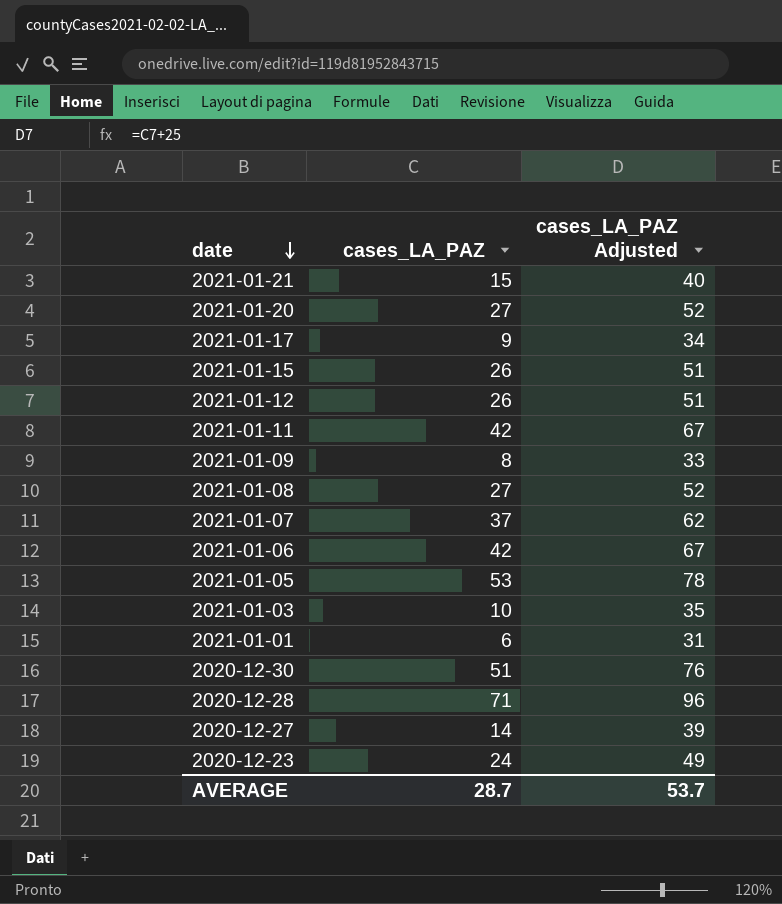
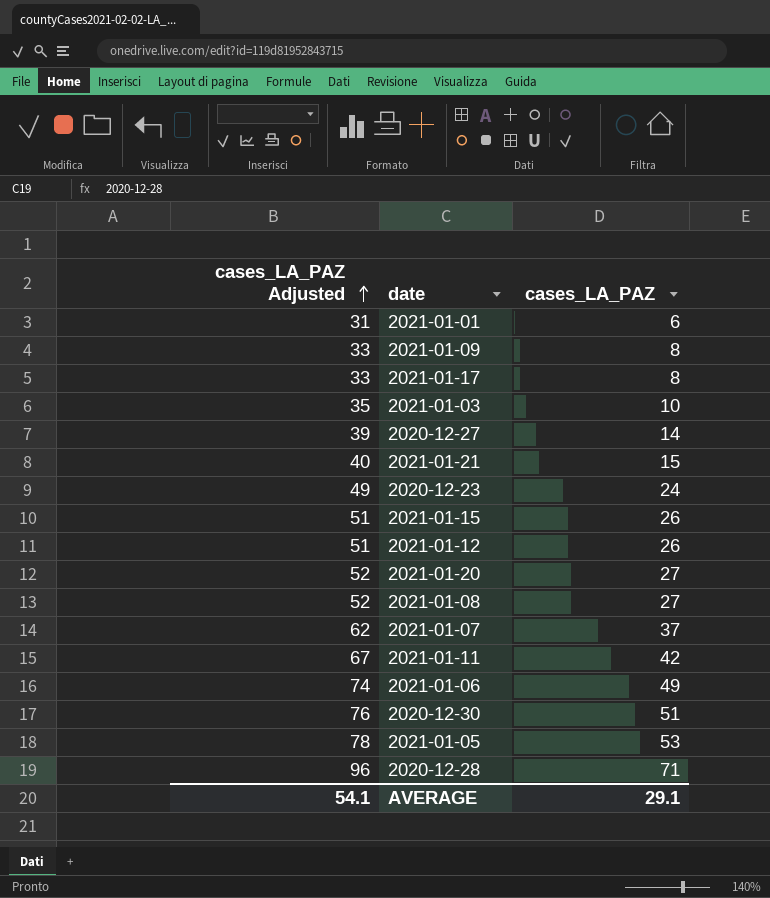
row order: date descending -> cases_LA_PAZ Adjusted ascending
column cases_LA_PAZ Adjusted | position: 3 -> 1
2021-01-17 | cases_LA_PAZ Adjusted: 34 -> 33
2021-01-17 | cases_LA_PAZ: 9 -> 8
2021-01-06 | cases_LA_PAZ Adjusted: 67 -> 74
2021-01-06 | cases_LA_PAZ: 42 -> 49
AVERAGE | cases_LA_PAZ Adjusted: 53.7 -> 54.1
AVERAGE | cases_LA_PAZ: 28.7 -> 29.1

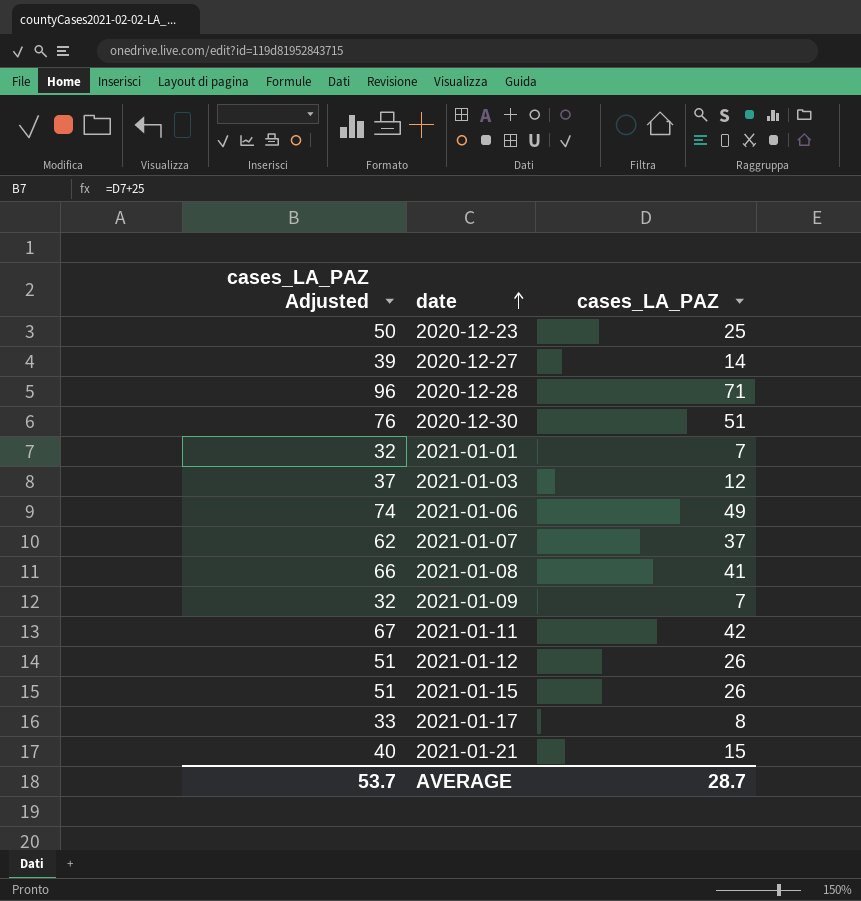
row order: cases_LA_PAZ Adjusted ascending -> date ascending
row 2021-01-20: 52 | 27 -> none
row 2021-01-05: 78 | 53 -> none
2020-12-23 | cases_LA_PAZ Adjusted: 49 -> 50
2020-12-23 | cases_LA_PAZ: 24 -> 25
2021-01-01 | cases_LA_PAZ Adjusted: 31 -> 32
2021-01-01 | cases_LA_PAZ: 6 -> 7
2021-01-03 | cases_LA_PAZ Adjusted: 35 -> 37
2021-01-03 | cases_LA_PAZ: 10 -> 12
2021-01-08 | cases_LA_PAZ Adjusted: 52 -> 66
2021-01-08 | cases_LA_PAZ: 27 -> 41
2021-01-09 | cases_LA_PAZ Adjusted: 33 -> 32
2021-01-09 | cases_LA_PAZ: 8 -> 7
AVERAGE | cases_LA_PAZ Adjusted: 54.1 -> 53.7
AVERAGE | cases_LA_PAZ: 29.1 -> 28.7

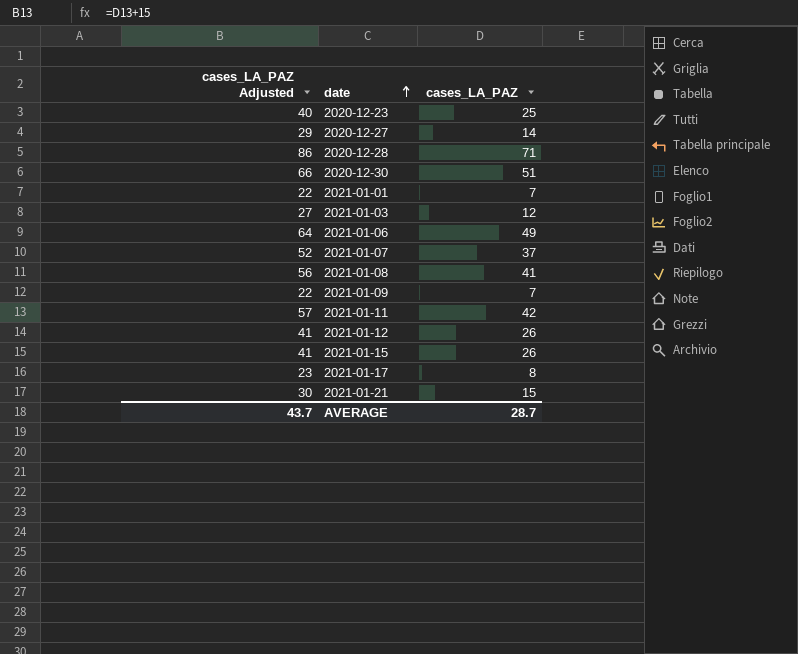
column cases_LA_PAZ Adjusted | formula: [cases_LA_PAZ] + 25 -> [cases_LA_PAZ] + 15
AVERAGE | cases_LA_PAZ Adjusted: 53.7 -> 43.7

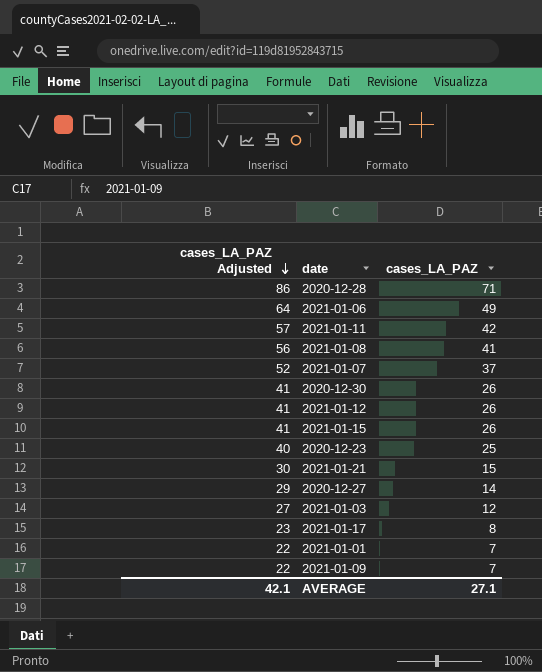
row order: date ascending -> cases_LA_PAZ Adjusted descending
2020-12-30 | cases_LA_PAZ Adjusted: 66 -> 41
2020-12-30 | cases_LA_PAZ: 51 -> 26
AVERAGE | cases_LA_PAZ Adjusted: 43.7 -> 42.1
AVERAGE | cases_LA_PAZ: 28.7 -> 27.1

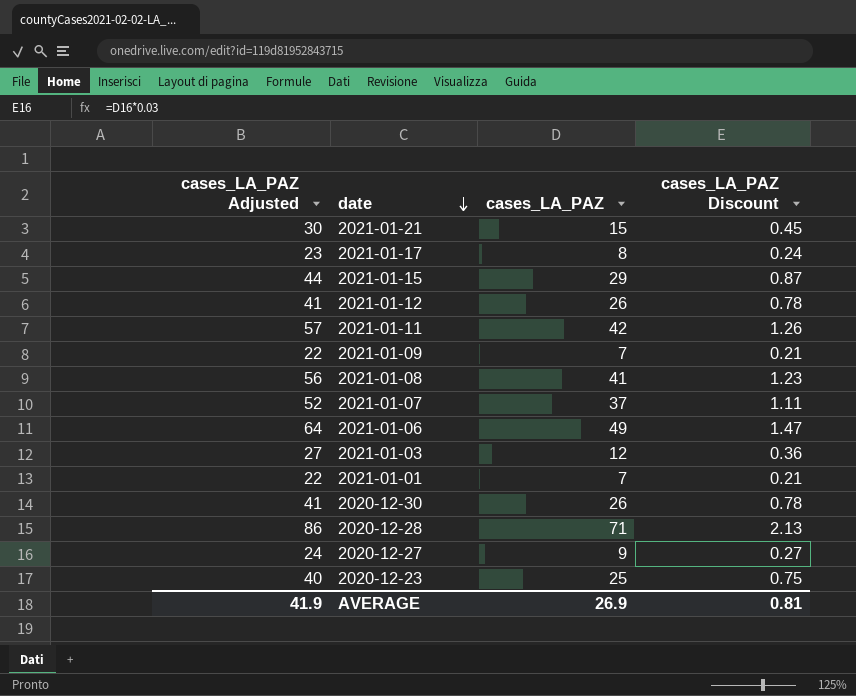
row order: cases_LA_PAZ Adjusted descending -> date descending
column cases_LA_PAZ Discount | formula: none -> [cases_LA_PAZ] * 0.03
2021-01-15 | cases_LA_PAZ Adjusted: 41 -> 44
2021-01-15 | cases_LA_PAZ: 26 -> 29
2020-12-27 | cases_LA_PAZ Adjusted: 29 -> 24
2020-12-27 | cases_LA_PAZ: 14 -> 9
AVERAGE | cases_LA_PAZ Adjusted: 42.1 -> 41.9
AVERAGE | cases_LA_PAZ: 27.1 -> 26.9

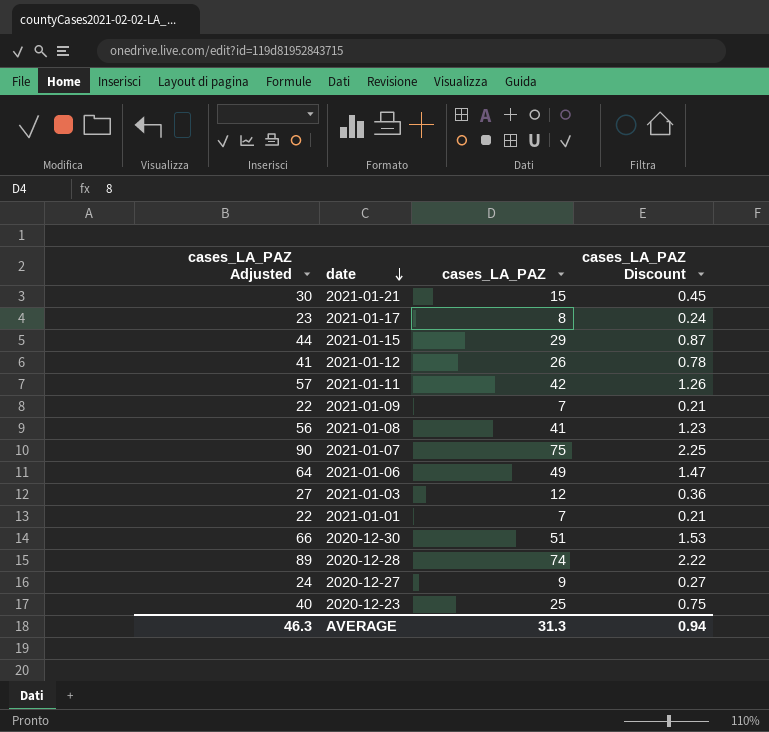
2021-01-07 | cases_LA_PAZ Adjusted: 52 -> 90
2021-01-07 | cases_LA_PAZ: 37 -> 75
2021-01-07 | cases_LA_PAZ Discount: 1.11 -> 2.25
2020-12-30 | cases_LA_PAZ Adjusted: 41 -> 66
2020-12-30 | cases_LA_PAZ: 26 -> 51
2020-12-30 | cases_LA_PAZ Discount: 0.78 -> 1.53
2020-12-28 | cases_LA_PAZ Adjusted: 86 -> 89
2020-12-28 | cases_LA_PAZ: 71 -> 74
2020-12-28 | cases_LA_PAZ Discount: 2.13 -> 2.22
AVERAGE | cases_LA_PAZ Adjusted: 41.9 -> 46.3
AVERAGE | cases_LA_PAZ: 26.9 -> 31.3
AVERAGE | cases_LA_PAZ Discount: 0.81 -> 0.94

